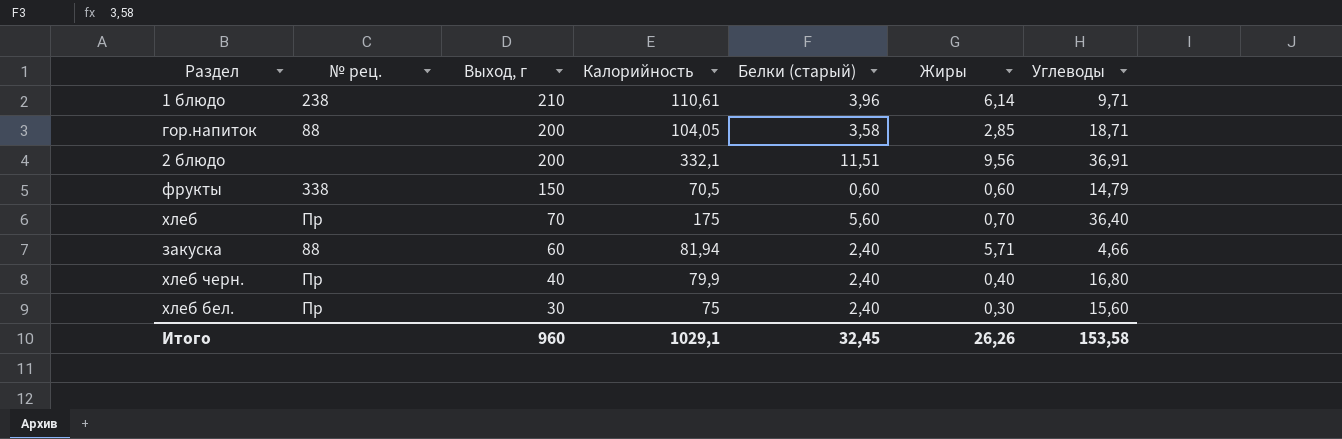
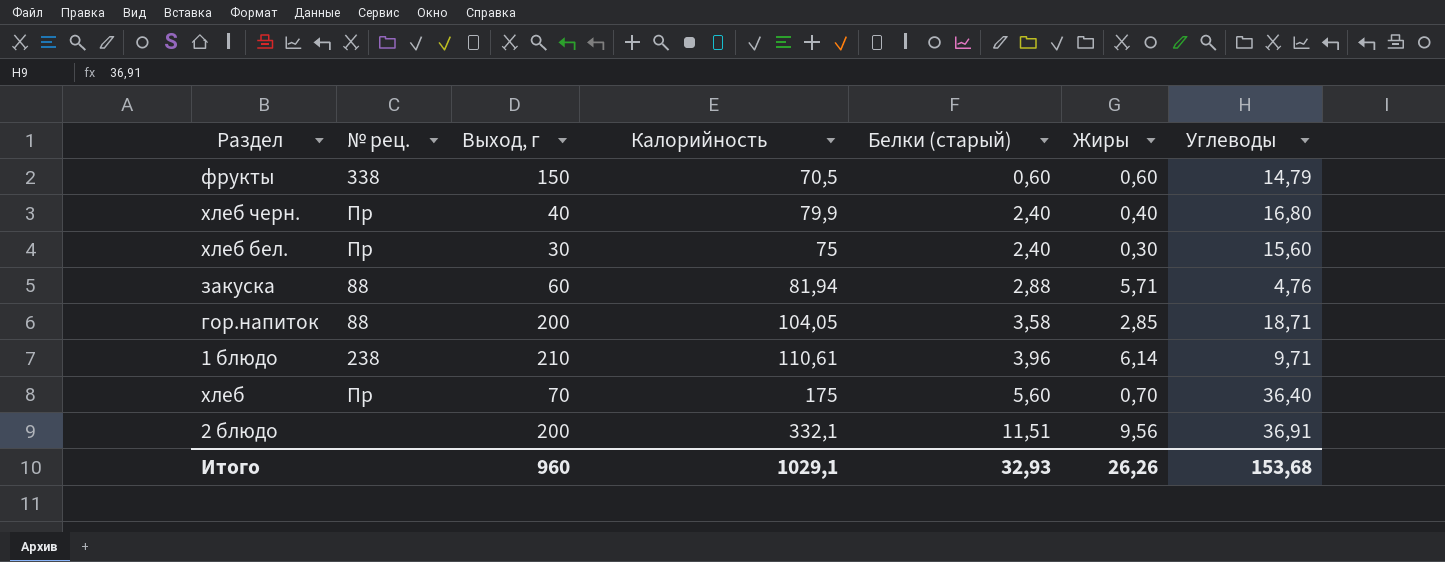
row order: Выход, г descending -> Белки (старый) ascending
закуска | Белки (старый): 2,40 -> 2,88
закуска | Углеводы: 4,66 -> 4,76
Итого | Белки (старый): 32,45 -> 32,93
Итого | Углеводы: 153,58 -> 153,68

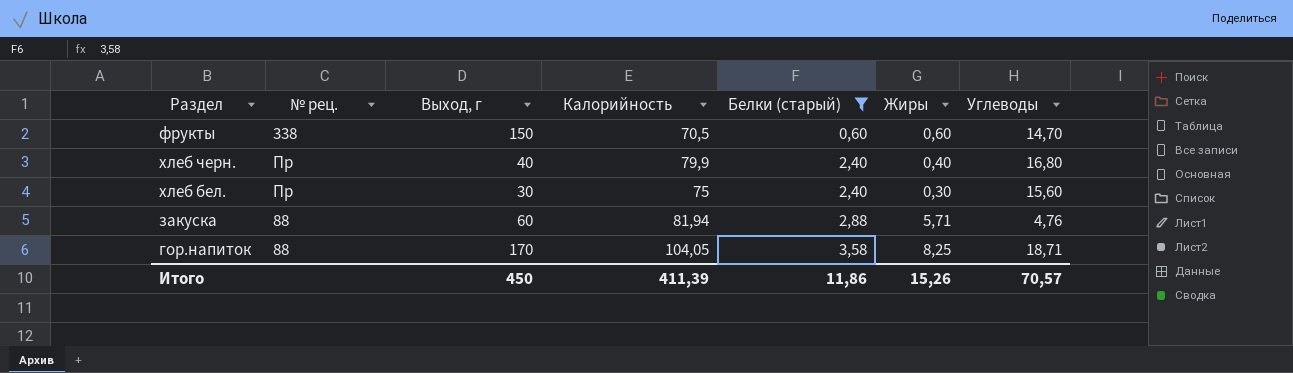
filter: none -> Белки (старый) <= 3,58
фрукты | Углеводы: 14,79 -> 14,70
гор.напиток | Выход, г: 200 -> 170
гор.напиток | Жиры: 2,85 -> 8,25
Итого | Выход, г: 960 -> 450
Итого | Калорийность: 1029,1 -> 411,39
Итого | Белки (старый): 32,93 -> 11,86
Итого | Жиры: 26,26 -> 15,26
Итого | Углеводы: 153,68 -> 70,57

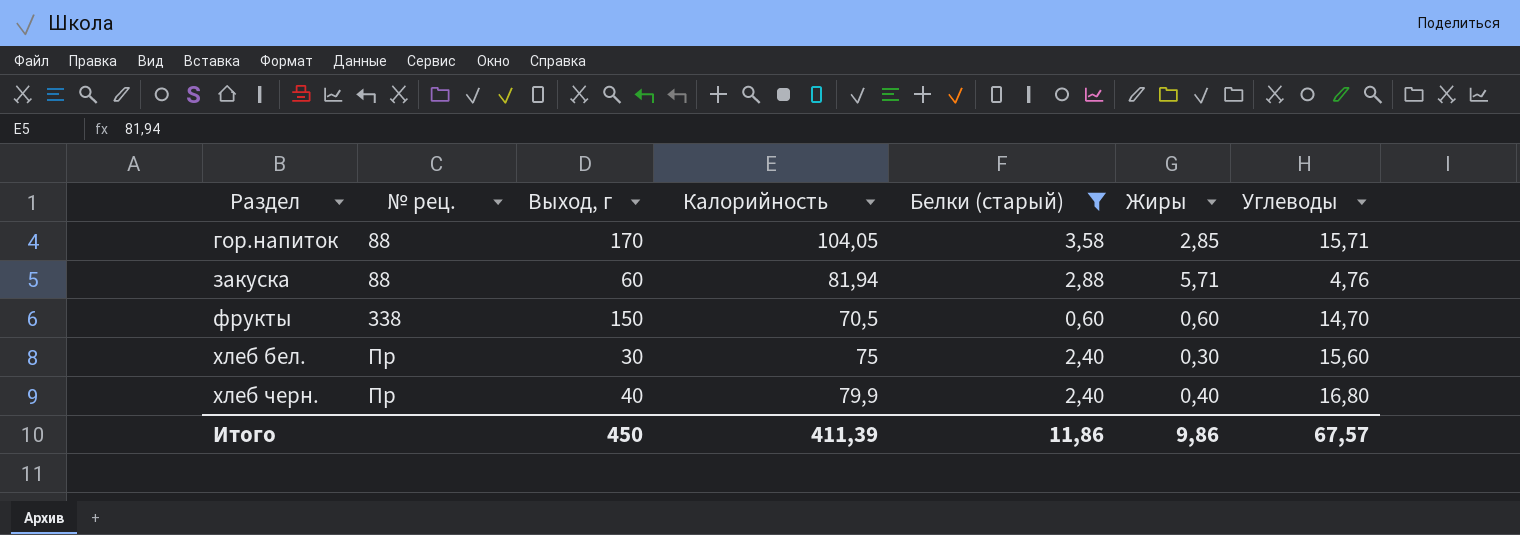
row order: Белки (старый) ascending -> Раздел ascending
гор.напиток | Жиры: 8,25 -> 2,85
гор.напиток | Углеводы: 18,71 -> 15,71
Итого | Жиры: 15,26 -> 9,86
Итого | Углеводы: 70,57 -> 67,57

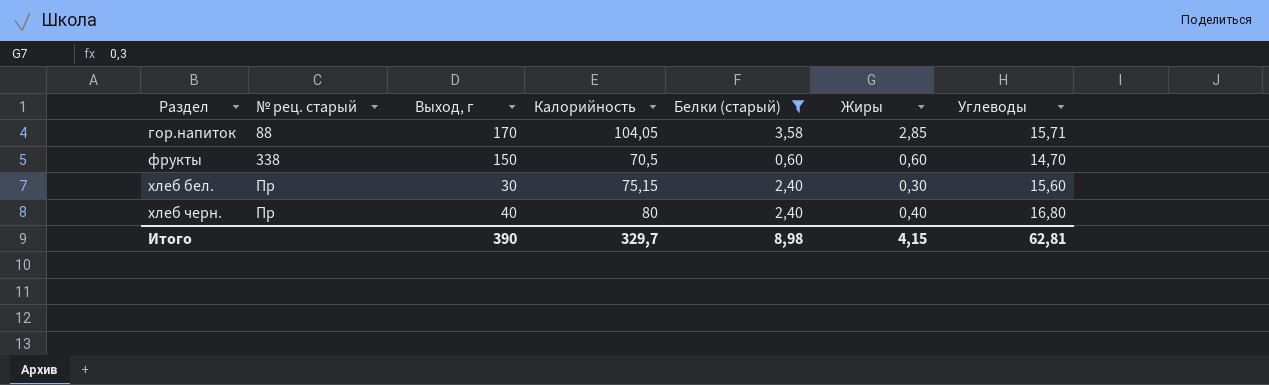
column name: № рец. -> № рец. старый
row закуска: 88 | 60 | 81,94 | 2,88 | 5,71 | 4,76 -> none
хлеб бел. | Калорийность: 75 -> 75,15
хлеб черн. | Калорийность: 79,9 -> 80
Итого | Выход, г: 450 -> 390
Итого | Калорийность: 411,39 -> 329,7
Итого | Белки (старый): 11,86 -> 8,98
Итого | Жиры: 9,86 -> 4,15
Итого | Углеводы: 67,57 -> 62,81

